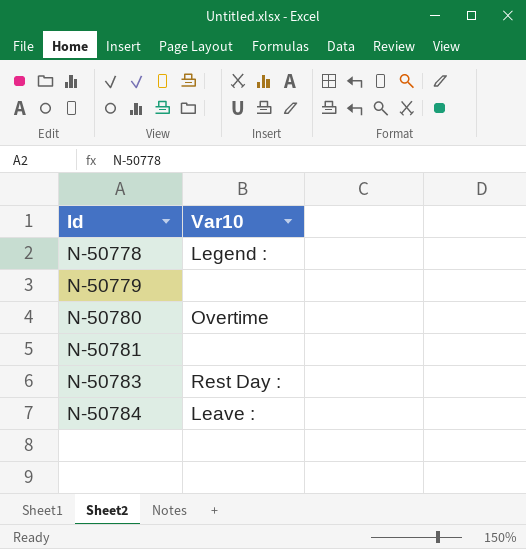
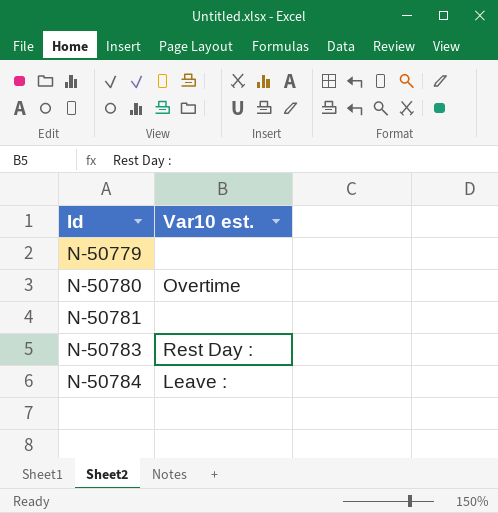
column name: Var10 -> Var10 est.
row N-50778: Legend : -> none

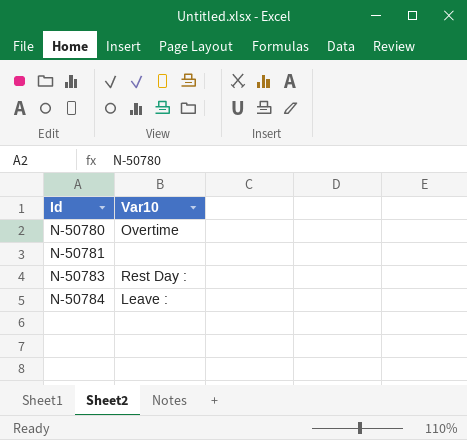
column name: Var10 est. -> Var10
row N-50779: none -> none

